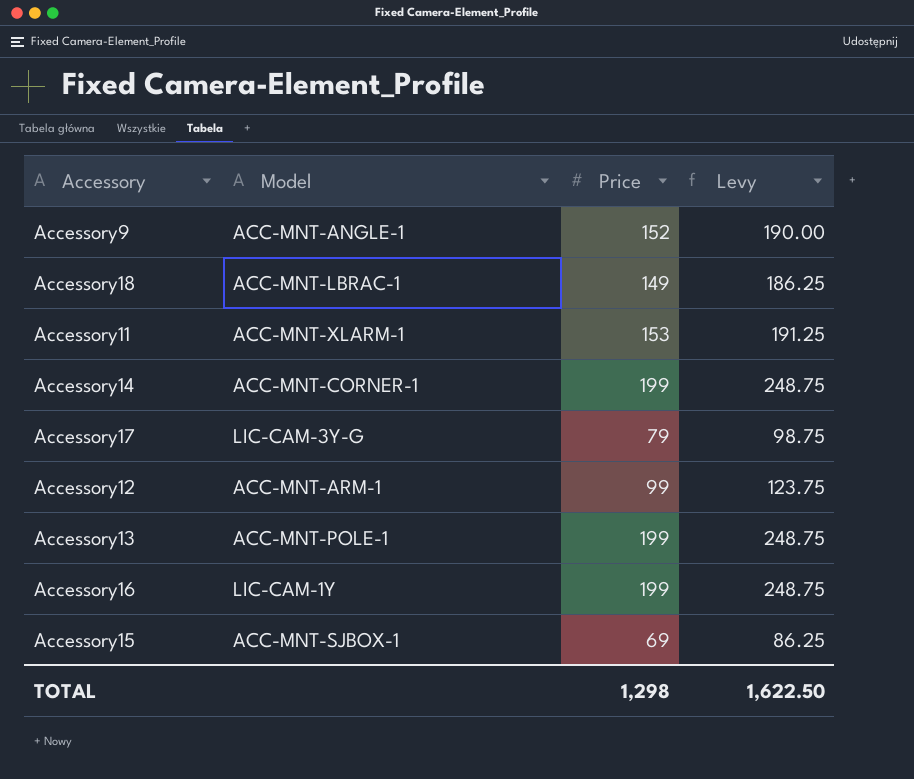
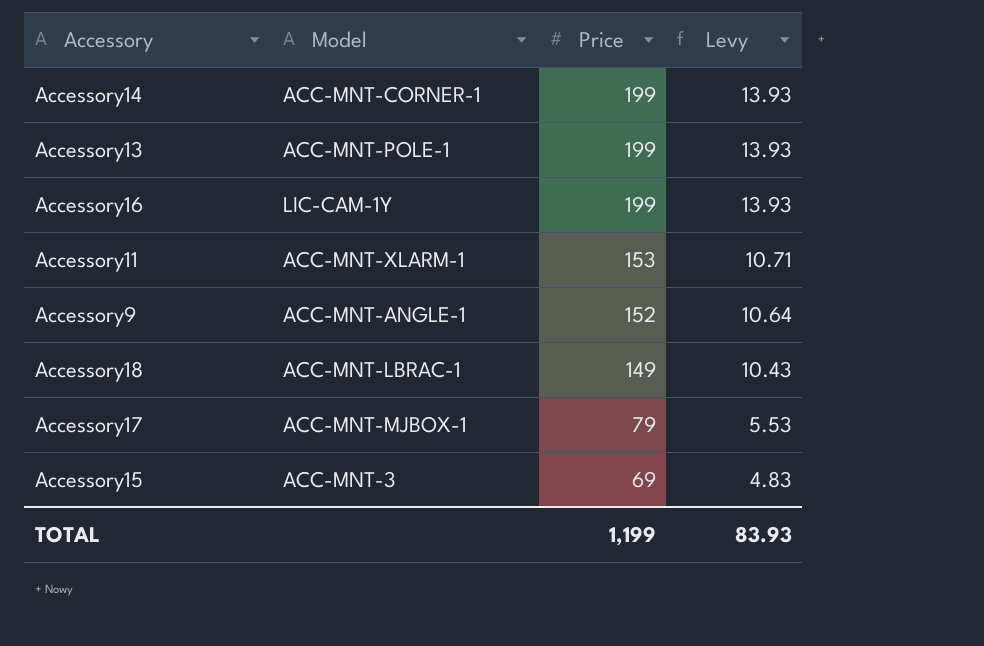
row order: none -> Price descending
column Levy | formula: [Price] * 1.25 -> [Price] * 0.07
row Accessory12: ACC-MNT-ARM-1 | 99 | 123.75 -> none
Accessory17 | Model: LIC-CAM-3Y-G -> ACC-MNT-MJBOX-1
Accessory15 | Model: ACC-MNT-SJBOX-1 -> ACC-MNT-3
TOTAL | Price: 1,298 -> 1,199
TOTAL | Levy: 1,622.50 -> 83.93

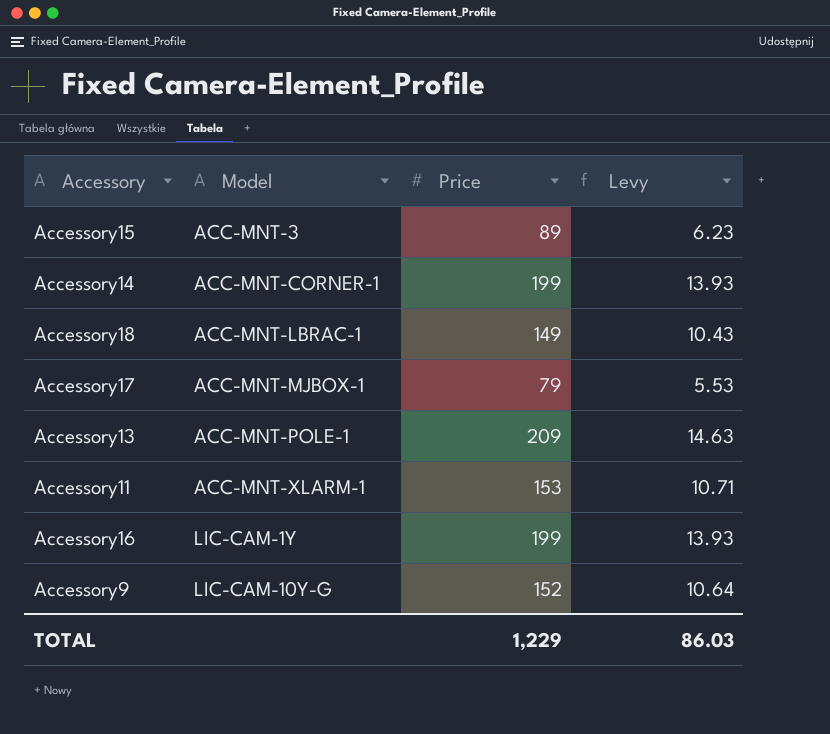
row order: Price descending -> Model ascending
Accessory15 | Price: 69 -> 89
Accessory15 | Levy: 4.83 -> 6.23
Accessory13 | Price: 199 -> 209
Accessory13 | Levy: 13.93 -> 14.63
Accessory9 | Model: ACC-MNT-ANGLE-1 -> LIC-CAM-10Y-G
TOTAL | Price: 1,199 -> 1,229
TOTAL | Levy: 83.93 -> 86.03

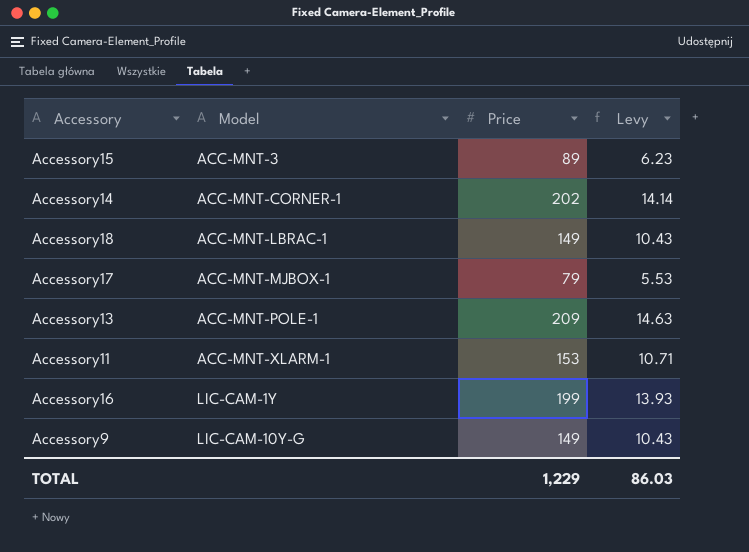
Accessory14 | Price: 199 -> 202
Accessory14 | Levy: 13.93 -> 14.14
Accessory9 | Price: 152 -> 149
Accessory9 | Levy: 10.64 -> 10.43

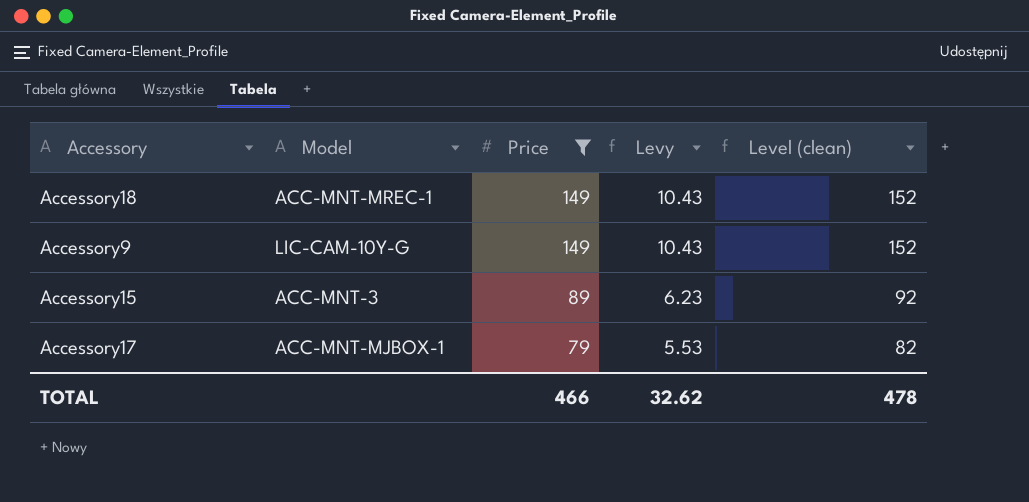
filter: none -> Price <= 149
row order: Model ascending -> Price descending
column Level (clean) | formula: none -> [Price] + 3
Accessory18 | Model: ACC-MNT-LBRAC-1 -> ACC-MNT-MREC-1
TOTAL | Price: 1,229 -> 466
TOTAL | Levy: 86.03 -> 32.62

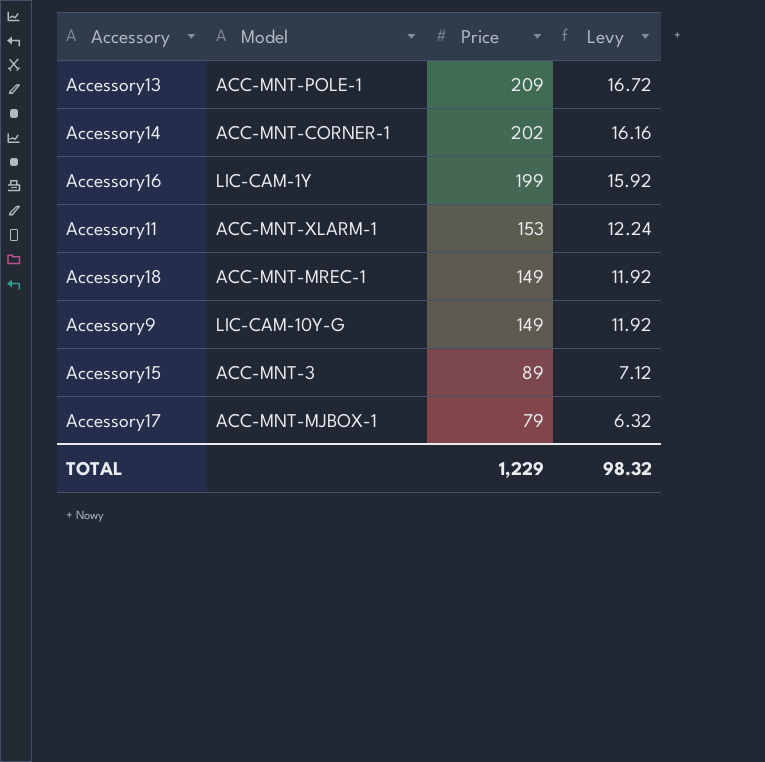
filter: Price <= 149 -> none
column Level (clean) | formula: [Price] + 3 -> none
column Levy | formula: [Price] * 0.07 -> [Price] * 0.08
TOTAL | Price: 466 -> 1,229
TOTAL | Levy: 32.62 -> 98.32

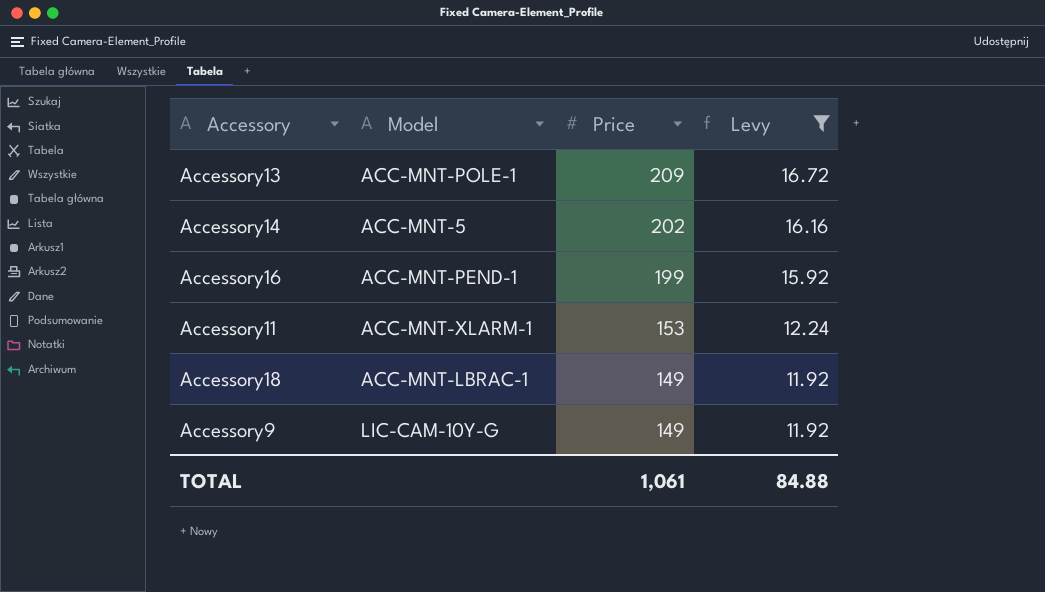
filter: none -> Levy >= 11.92
Accessory14 | Model: ACC-MNT-CORNER-1 -> ACC-MNT-5
Accessory16 | Model: LIC-CAM-1Y -> ACC-MNT-PEND-1
Accessory18 | Model: ACC-MNT-MREC-1 -> ACC-MNT-LBRAC-1
TOTAL | Price: 1,229 -> 1,061
TOTAL | Levy: 98.32 -> 84.88

